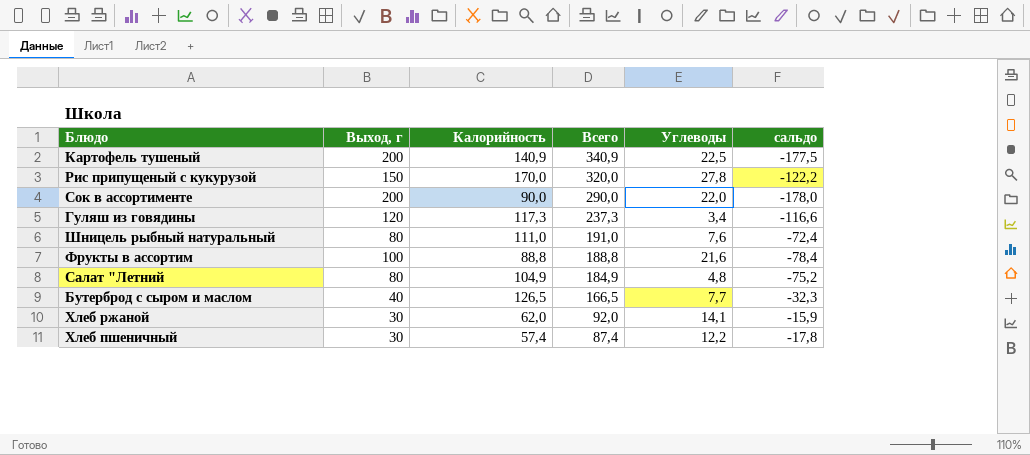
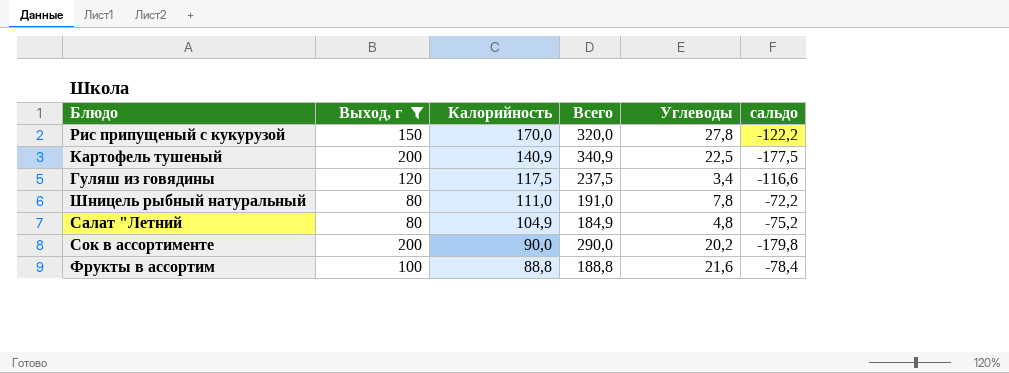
filter: none -> Выход, г >= 80
row order: Всего descending -> Калорийность descending
Гуляш из говядины | Калорийность: 117,3 -> 117,5
Гуляш из говядины | Всего: 237,3 -> 237,5
Шницель рыбный натуральный | Углеводы: 7,6 -> 7,8
Шницель рыбный натуральный | сальдо: -72,4 -> -72,2
Сок в ассортименте | Углеводы: 22,0 -> 20,2
Сок в ассортименте | сальдо: -178,0 -> -179,8

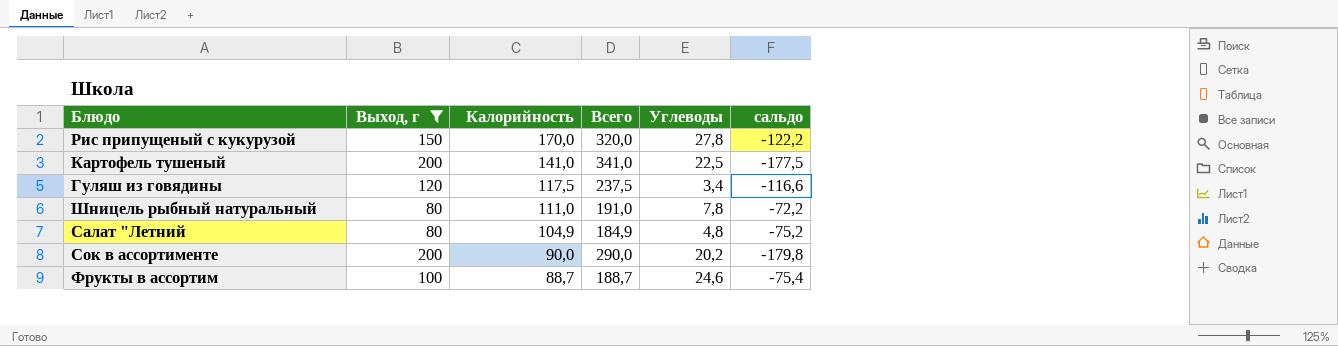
Картофель тушеный | Калорийность: 140,9 -> 141,0
Картофель тушеный | Всего: 340,9 -> 341,0
Фрукты в ассортим | Калорийность: 88,8 -> 88,7
Фрукты в ассортим | Всего: 188,8 -> 188,7
Фрукты в ассортим | Углеводы: 21,6 -> 24,6
Фрукты в ассортим | сальдо: -78,4 -> -75,4

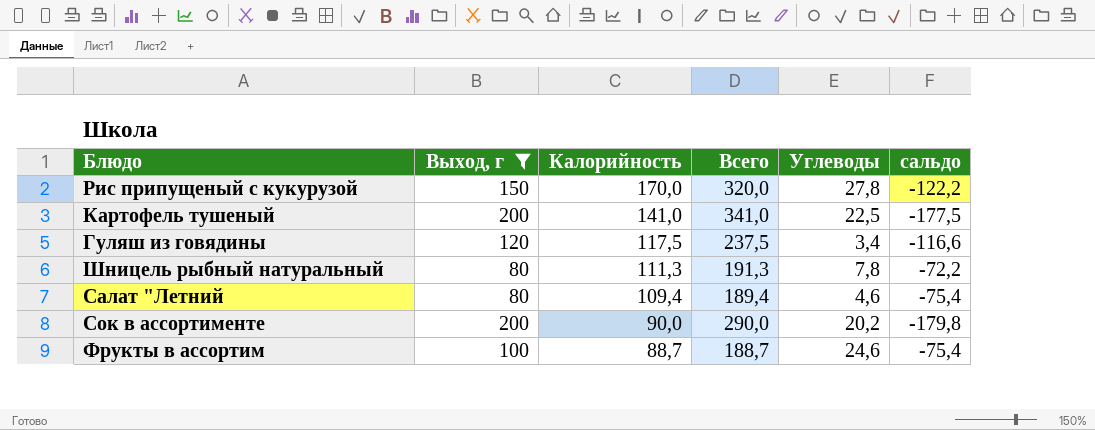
Шницель рыбный натуральный | Калорийность: 111,0 -> 111,3
Шницель рыбный натуральный | Всего: 191,0 -> 191,3
Салат "Летний | Калорийность: 104,9 -> 109,4
Салат "Летний | Всего: 184,9 -> 189,4
Салат "Летний | Углеводы: 4,8 -> 4,6
Салат "Летний | сальдо: -75,2 -> -75,4

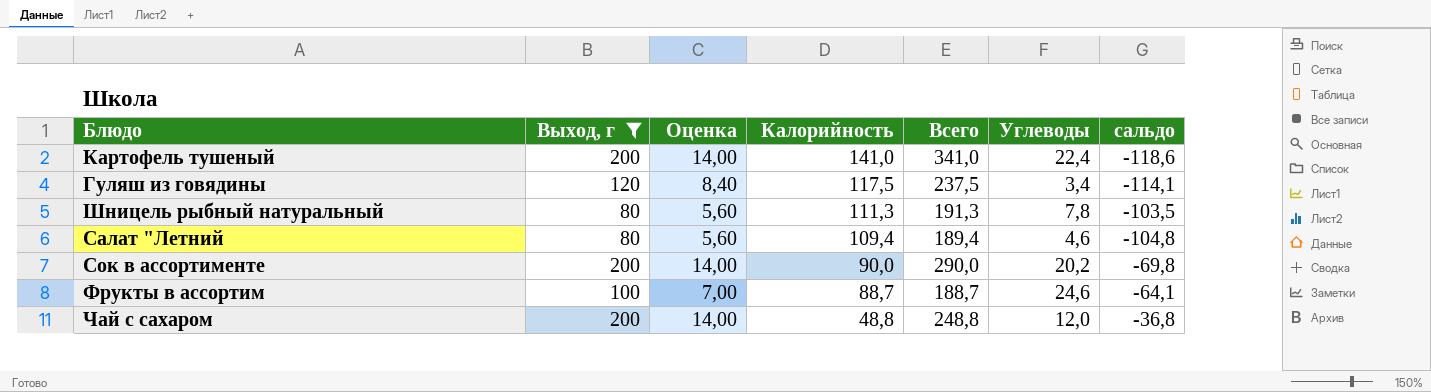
column Оценка | formula: none -> [Выход, г] * 0,07
column сальдо | formula: [Углеводы] - [Выход, г] -> [Углеводы] - [Калорийность]
row Рис припущеный с кукурузой: 150 | 170,0 | 320,0 | 27,8 | -122,2 -> none
Картофель тушеный | Углеводы: 22,5 -> 22,4
row Чай с сахаром: none -> 200 | 14,00 | 48,8 | 248,8 | 12,0 | -36,8

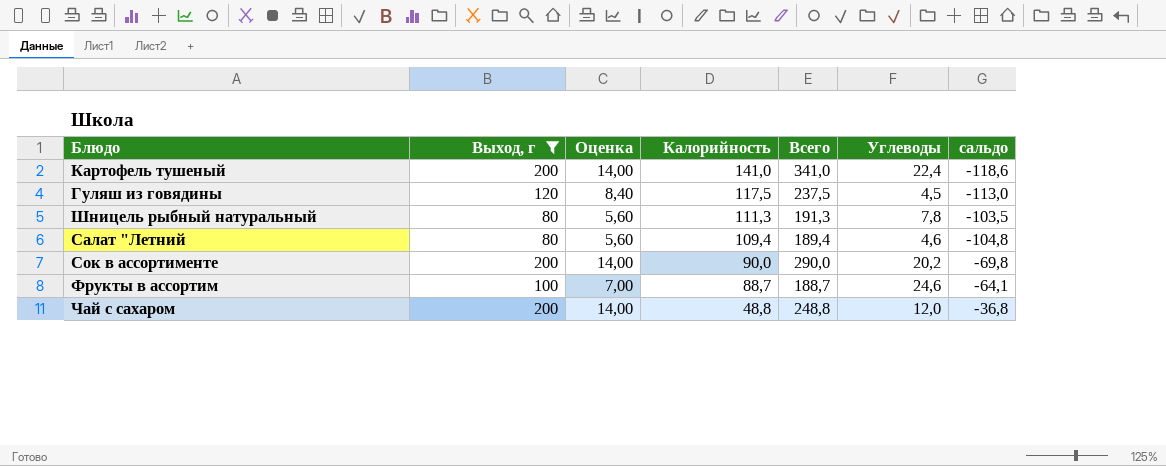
Гуляш из говядины | Углеводы: 3,4 -> 4,5
Гуляш из говядины | сальдо: -114,1 -> -113,0

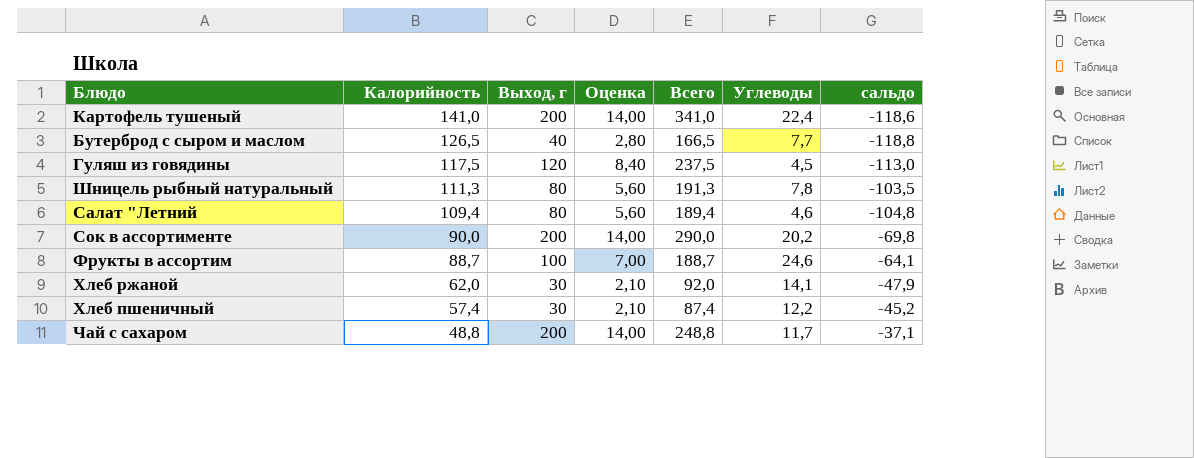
filter: Выход, г >= 80 -> none
column Калорийность | position: 4 -> 2
Чай с сахаром | Углеводы: 12,0 -> 11,7
Чай с сахаром | сальдо: -36,8 -> -37,1

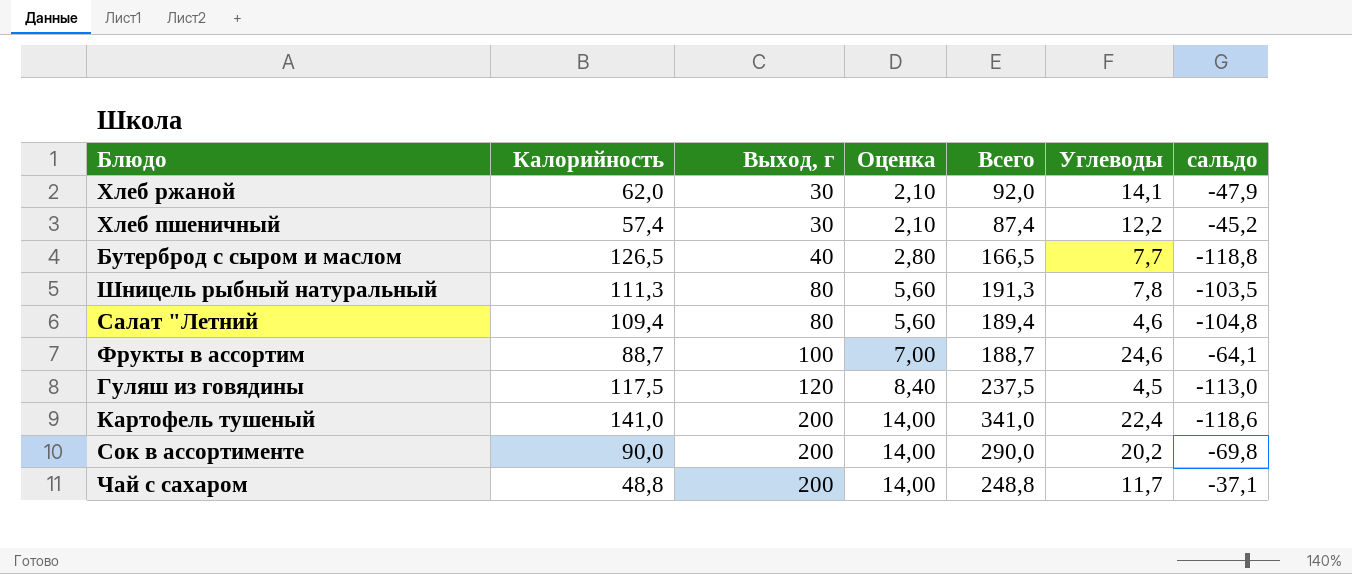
row order: Калорийность descending -> Выход, г ascending

